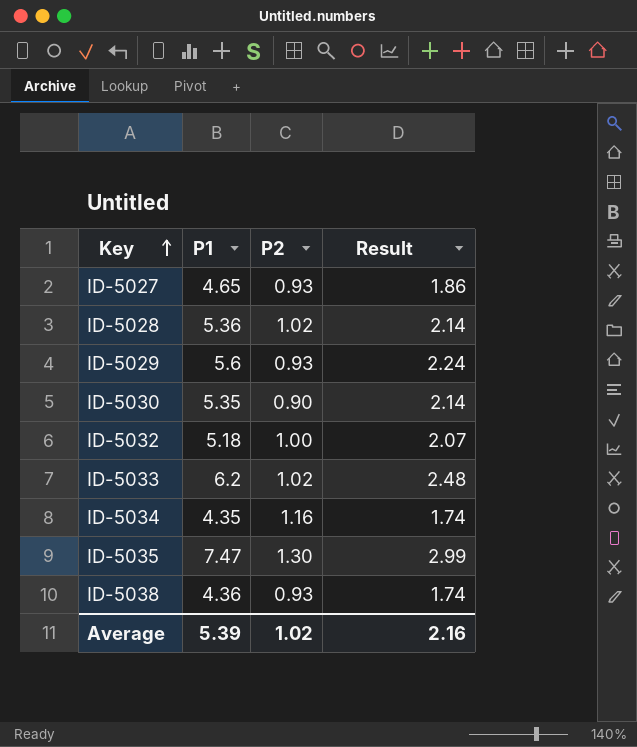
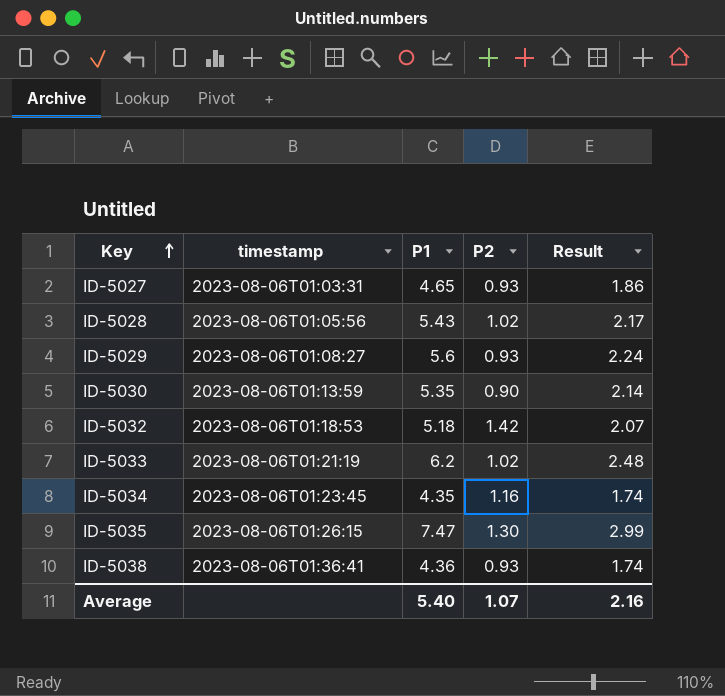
column timestamp | position: none -> 2
ID-5028 | P1: 5.36 -> 5.43
ID-5028 | Result: 2.14 -> 2.17
ID-5032 | P2: 1.00 -> 1.42
Average | P1: 5.39 -> 5.40
Average | P2: 1.02 -> 1.07

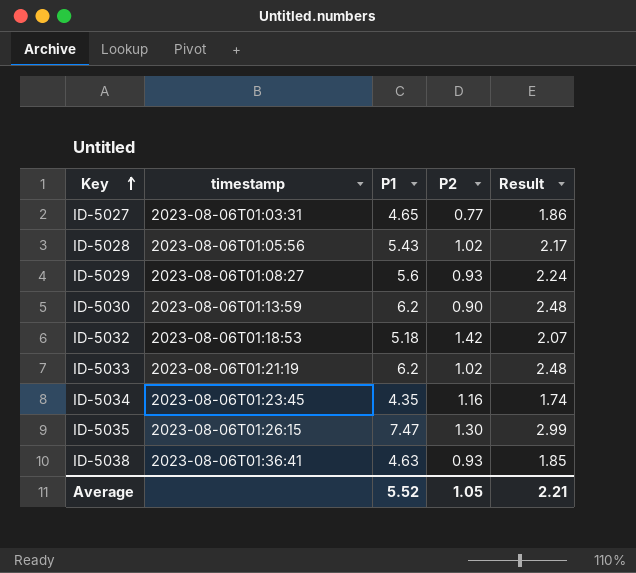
ID-5027 | P2: 0.93 -> 0.77
ID-5030 | P1: 5.35 -> 6.2
ID-5030 | Result: 2.14 -> 2.48
ID-5038 | P1: 4.36 -> 4.63
ID-5038 | Result: 1.74 -> 1.85
Average | P1: 5.40 -> 5.52
Average | P2: 1.07 -> 1.05
Average | Result: 2.16 -> 2.21

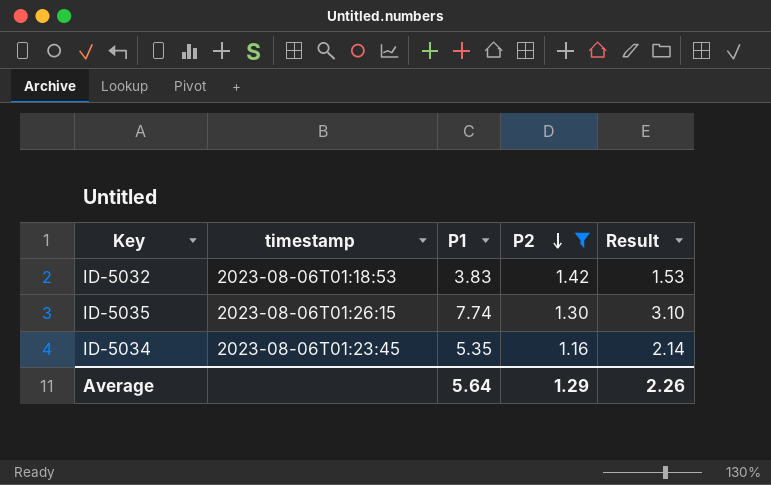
filter: none -> P2 >= 1.16
row order: Key ascending -> P2 descending
ID-5032 | P1: 5.18 -> 3.83
ID-5032 | Result: 2.07 -> 1.53
ID-5035 | P1: 7.47 -> 7.74
ID-5035 | Result: 2.99 -> 3.10
ID-5034 | P1: 4.35 -> 5.35
ID-5034 | Result: 1.74 -> 2.14
Average | P1: 5.52 -> 5.64
Average | P2: 1.05 -> 1.29
Average | Result: 2.21 -> 2.26

